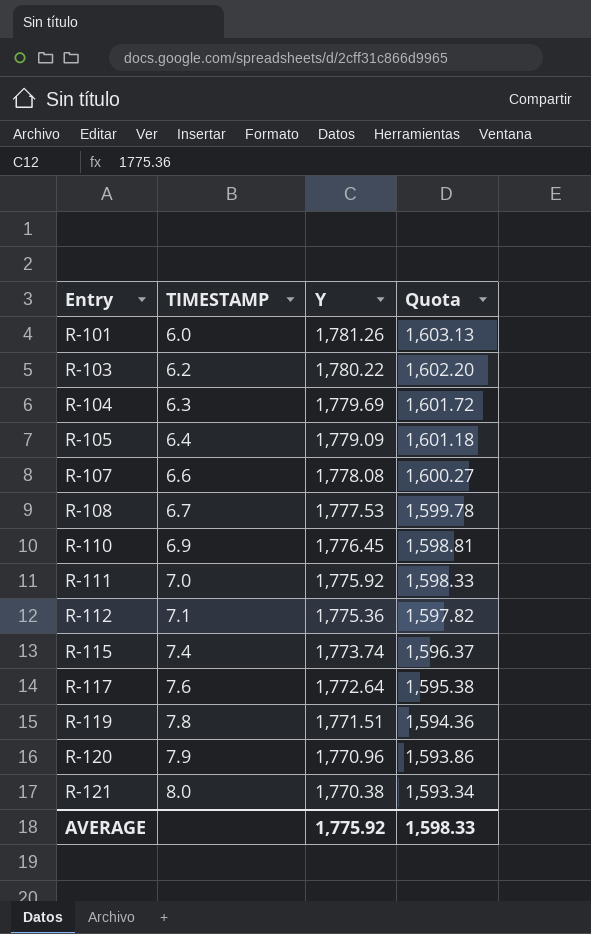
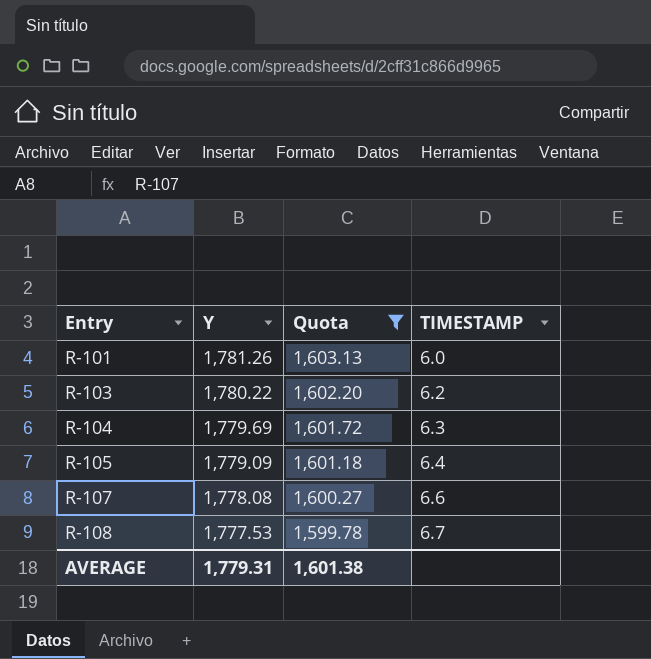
filter: none -> Quota >= 1,599.78
column TIMESTAMP | position: 2 -> 4
AVERAGE | Y: 1,775.92 -> 1,779.31
AVERAGE | Quota: 1,598.33 -> 1,601.38

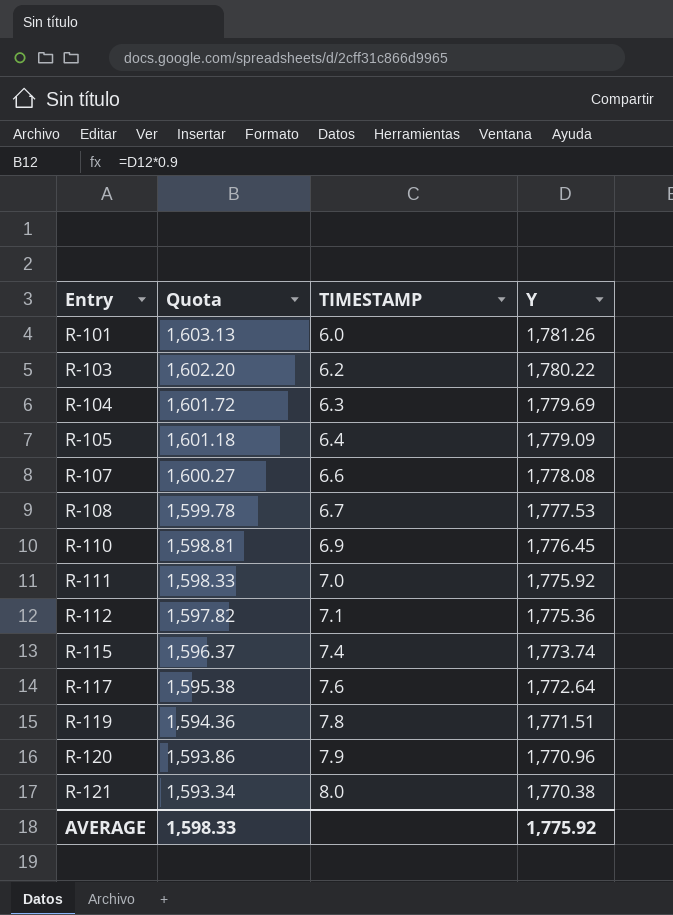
filter: Quota >= 1,599.78 -> none
column Y | position: 2 -> 4
AVERAGE | Quota: 1,601.38 -> 1,598.33
AVERAGE | Y: 1,779.31 -> 1,775.92

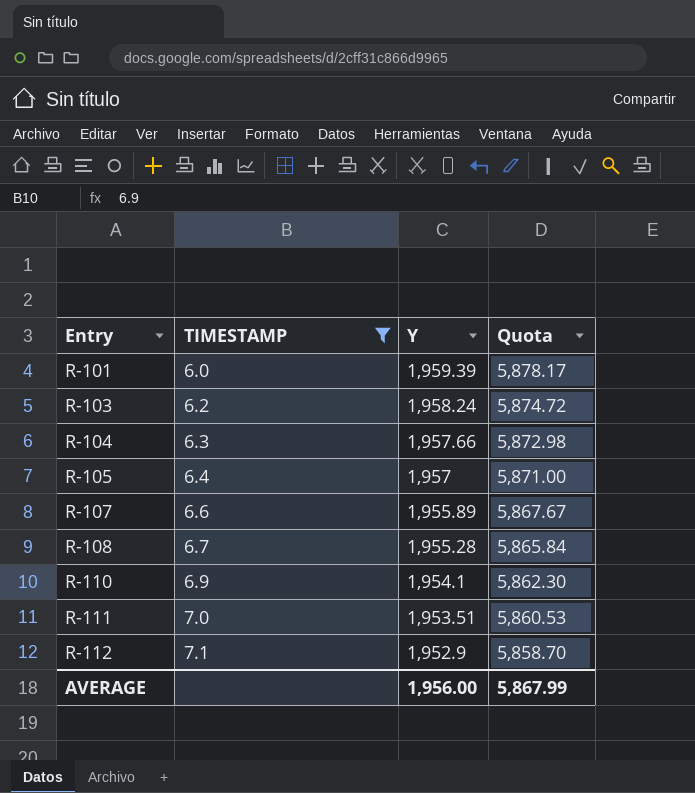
filter: none -> TIMESTAMP <= 7.1
column Quota | formula: [Y] * 0.9 -> [Y] * 3
column Quota | position: 2 -> 4
R-101 | Y: 1,781.26 -> 1,959.39
R-103 | Y: 1,780.22 -> 1,958.24
R-104 | Y: 1,779.69 -> 1,957.66
R-105 | Y: 1,779.09 -> 1,957
R-107 | Y: 1,778.08 -> 1,955.89
R-108 | Y: 1,777.53 -> 1,955.28
R-110 | Y: 1,776.45 -> 1,954.1
R-111 | Y: 1,775.92 -> 1,953.51
R-112 | Y: 1,775.36 -> 1,952.9
AVERAGE | Y: 1,775.92 -> 1,956.00
AVERAGE | Quota: 1,598.33 -> 5,867.99

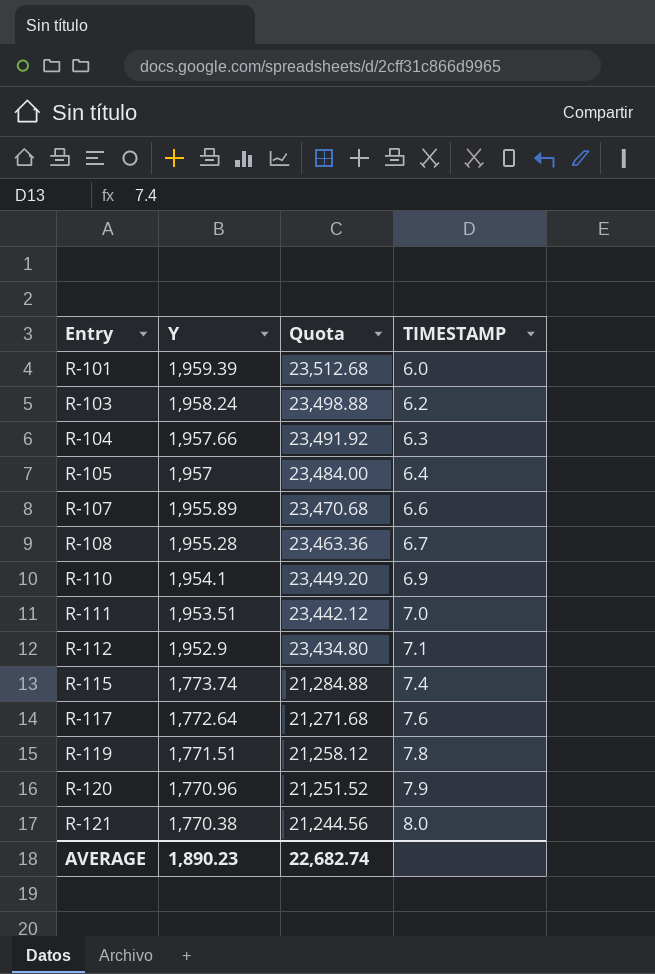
filter: TIMESTAMP <= 7.1 -> none
column Quota | formula: [Y] * 3 -> [Y] * 12
column TIMESTAMP | position: 2 -> 4
AVERAGE | Y: 1,956.00 -> 1,890.23
AVERAGE | Quota: 5,867.99 -> 22,682.74

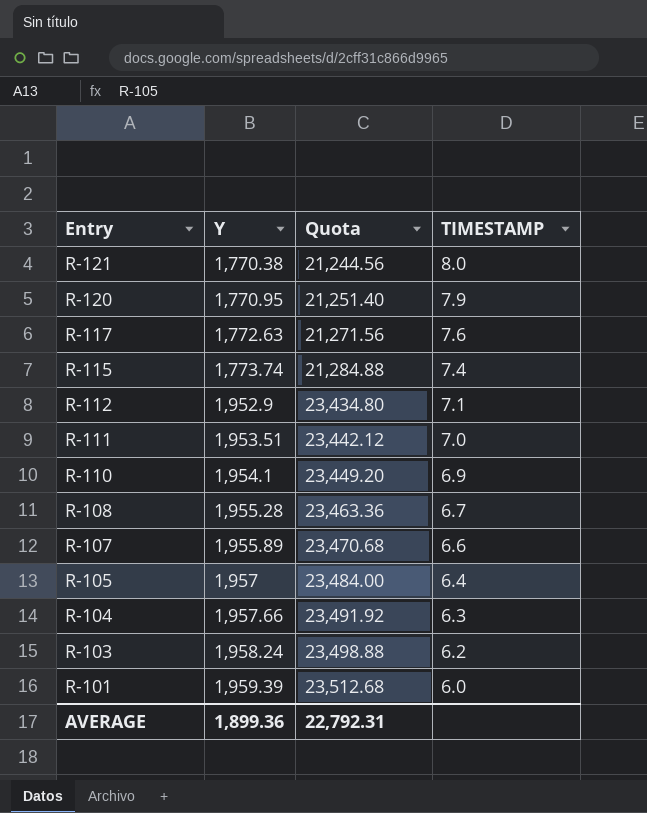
row order: Entry ascending -> Entry descending
row R-119: 1,771.51 | 21,258.12 | 7.8 -> none
R-120 | Y: 1,770.96 -> 1,770.95
R-120 | Quota: 21,251.52 -> 21,251.40
R-117 | Y: 1,772.64 -> 1,772.63
R-117 | Quota: 21,271.68 -> 21,271.56
AVERAGE | Y: 1,890.23 -> 1,899.36
AVERAGE | Quota: 22,682.74 -> 22,792.31

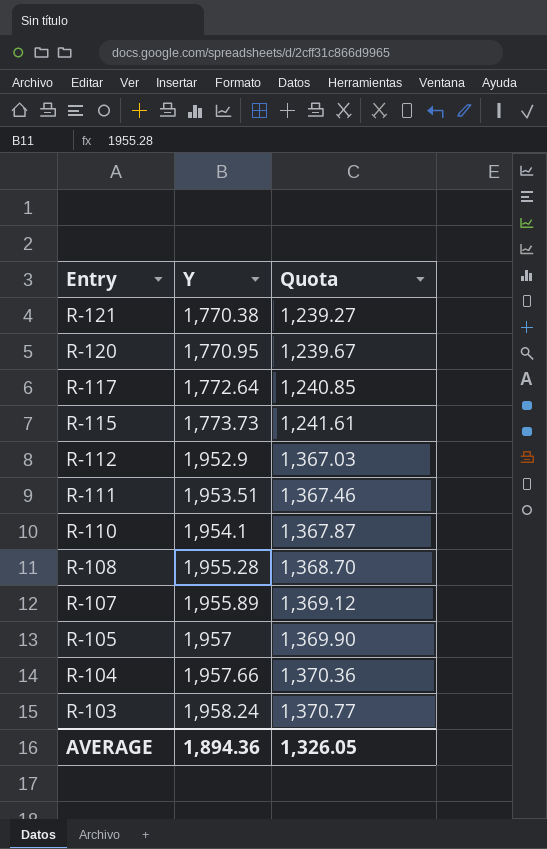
column TIMESTAMP | position: 4 -> none
column Quota | formula: [Y] * 12 -> [Y] * 0.7
row R-101: 1,959.39 | 23,512.68 | 6.0 -> none
R-117 | Y: 1,772.63 -> 1,772.64
R-115 | Y: 1,773.74 -> 1,773.73
AVERAGE | Y: 1,899.36 -> 1,894.36
AVERAGE | Quota: 22,792.31 -> 1,326.05

